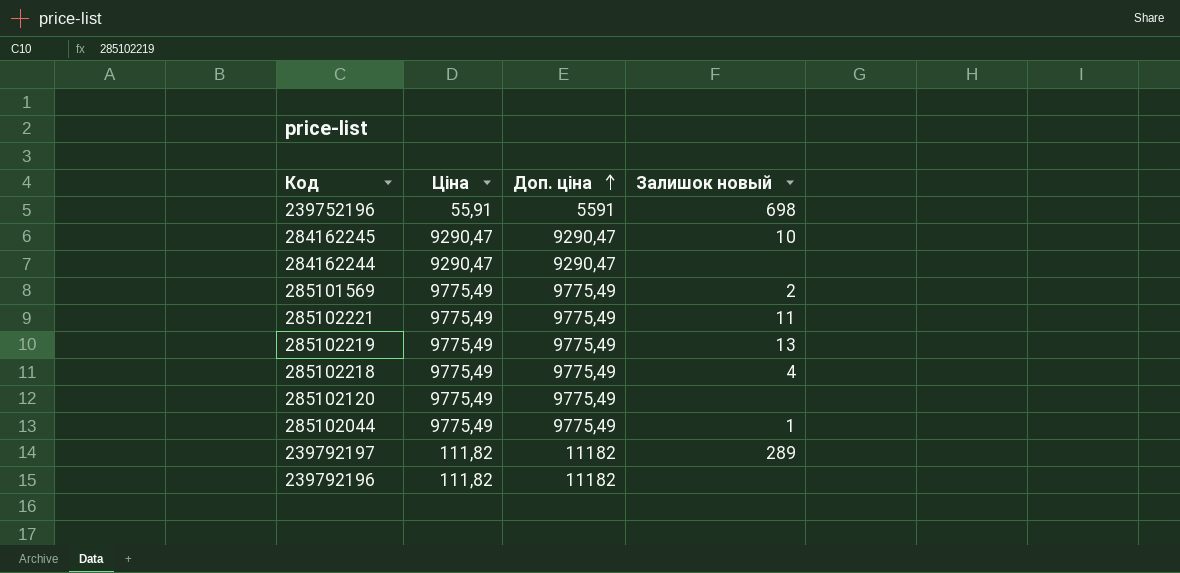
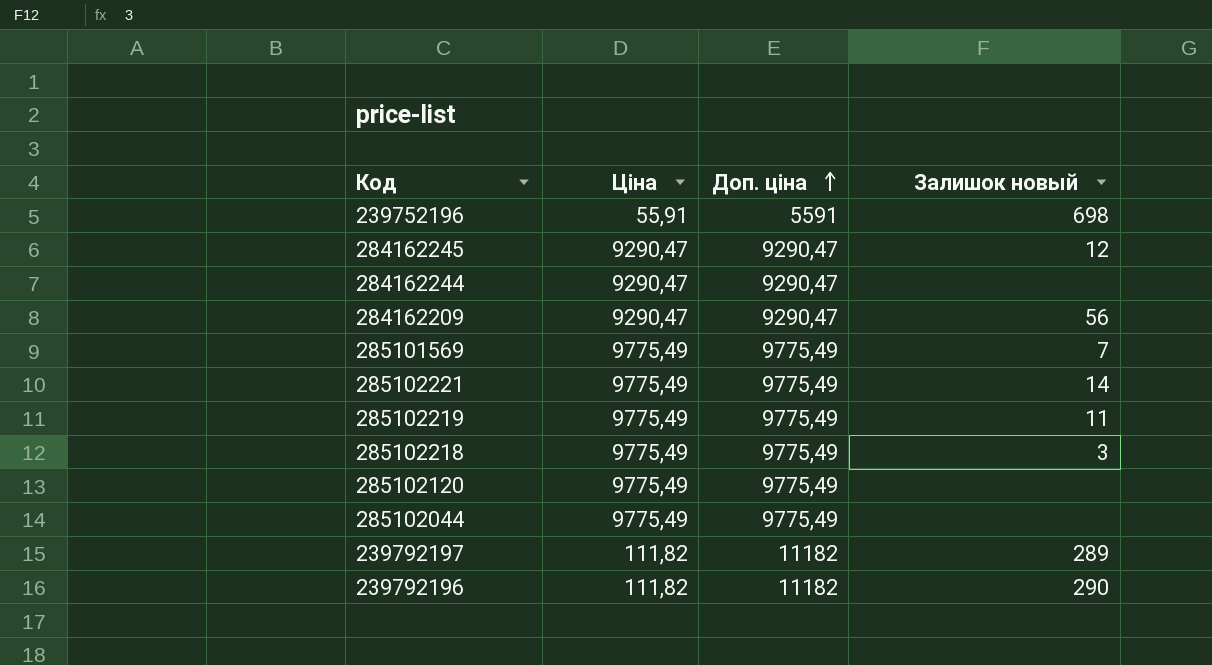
284162245 | Залишок новый: 10 -> 12
row 284162209: none -> 9290,47 | 9290,47 | 56
285101569 | Залишок новый: 2 -> 7
285102221 | Залишок новый: 11 -> 14
285102219 | Залишок новый: 13 -> 11
285102218 | Залишок новый: 4 -> 3
285102044 | Залишок новый: 1 -> none
239792196 | Залишок новый: none -> 290

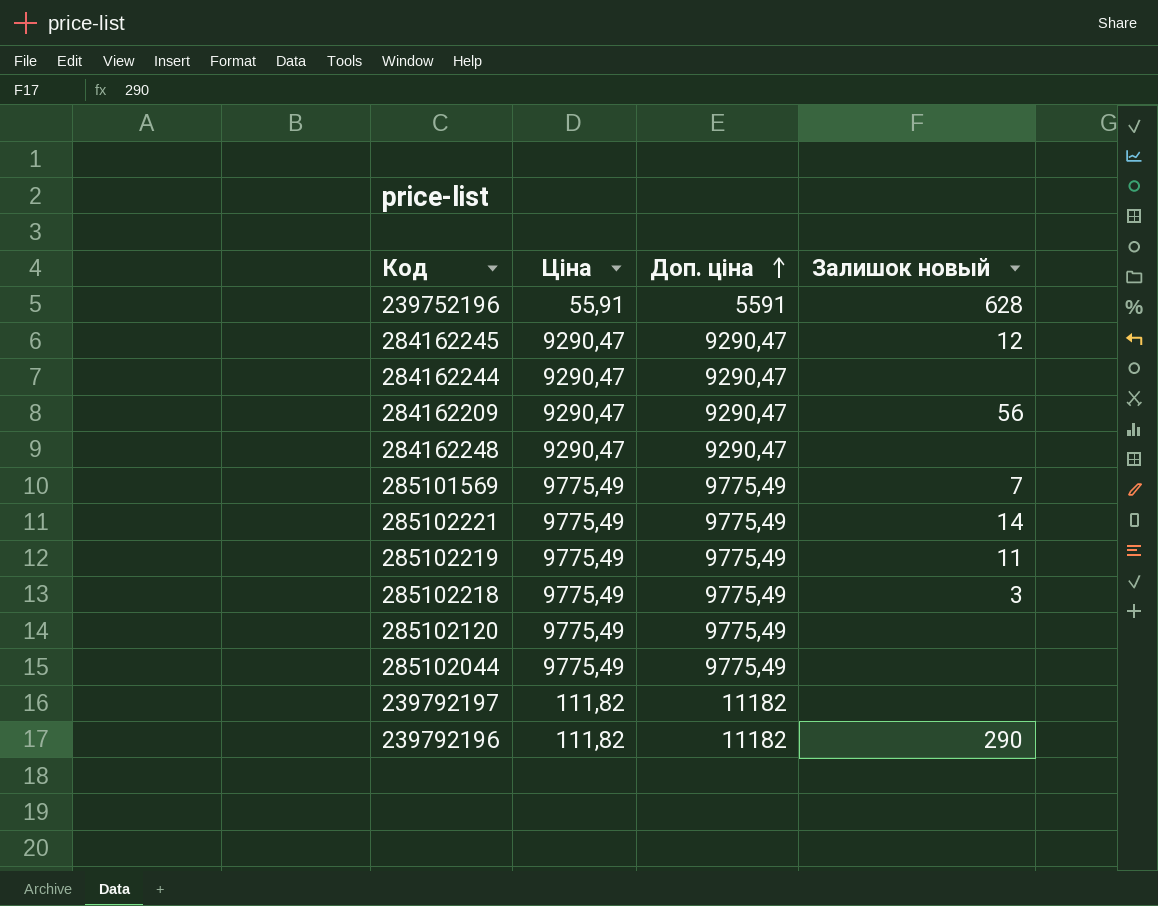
239752196 | Залишок новый: 698 -> 628
row 284162248: none -> 9290,47 | 9290,47 | none
239792197 | Залишок новый: 289 -> none

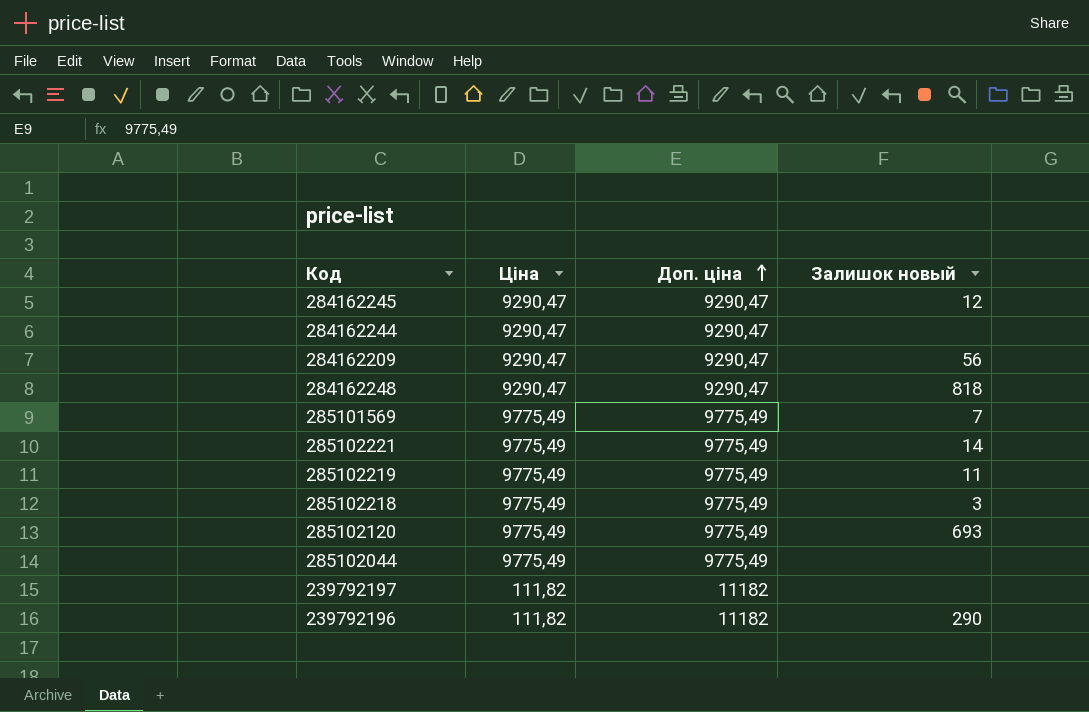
row 239752196: 55,91 | 5591 | 628 -> none
284162248 | Залишок новый: none -> 818
285102120 | Залишок новый: none -> 693

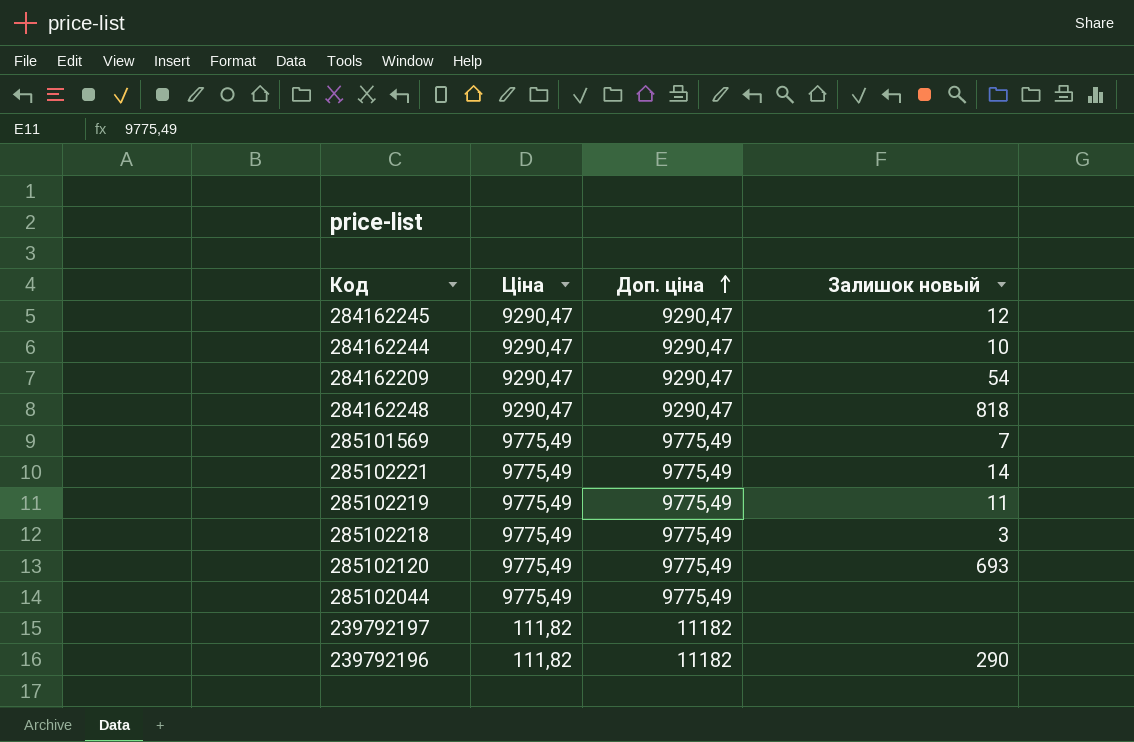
284162244 | Залишок новый: none -> 10
284162209 | Залишок новый: 56 -> 54

